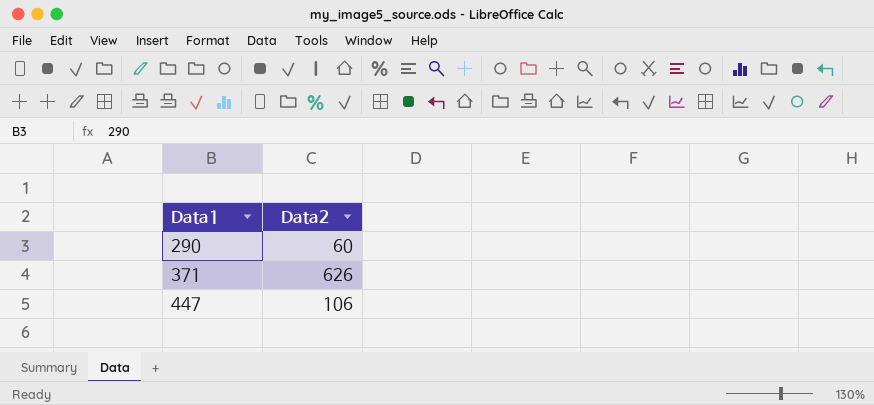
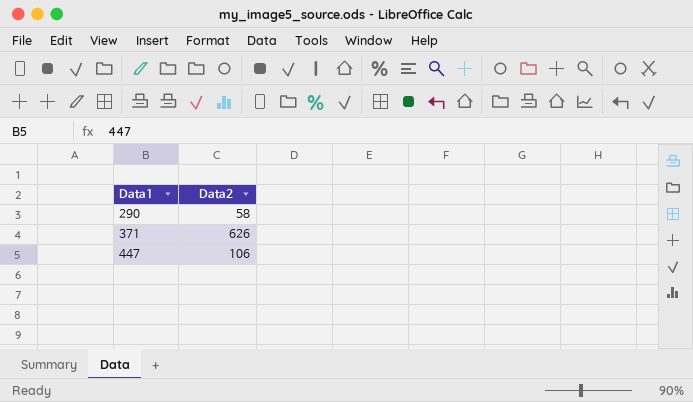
290 | Data2: 60 -> 58

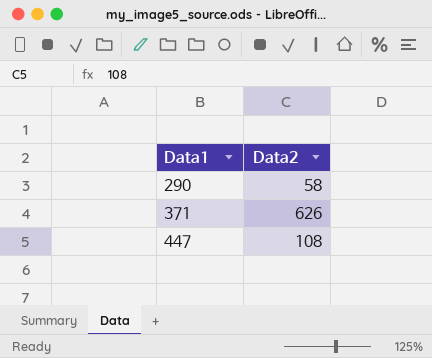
447 | Data2: 106 -> 108

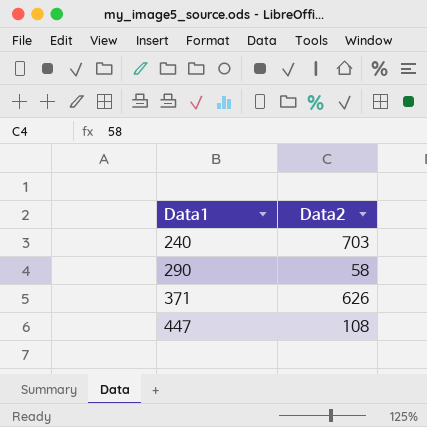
row 240: none -> 703

